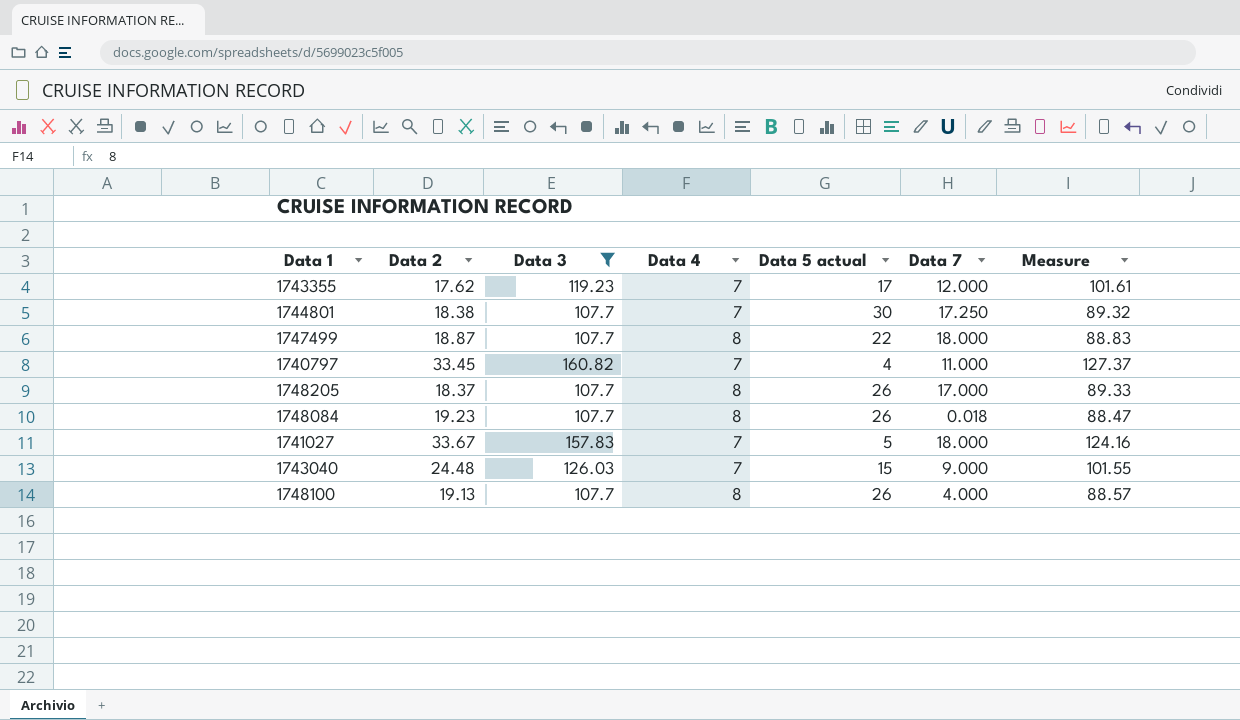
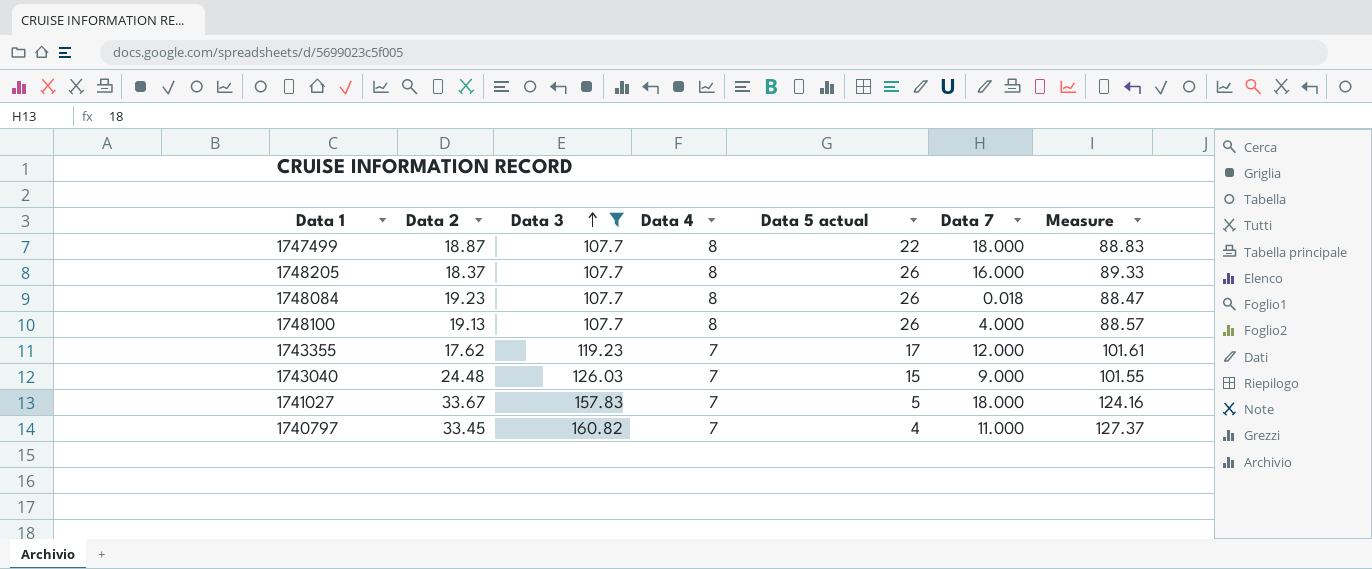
row order: none -> Data 3 ascending
row 1744801: 18.38 | 107.7 | 7 | 30 | 17.250 | 89.32 -> none
1748205 | Data 7: 17.000 -> 16.000

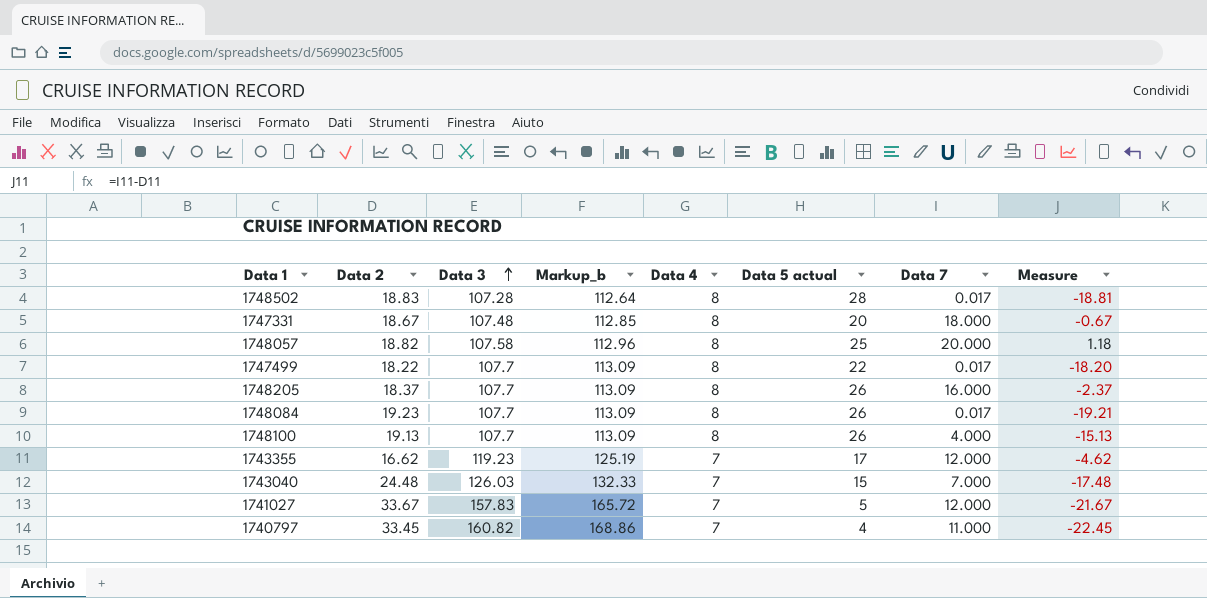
filter: Data 3 >= 107.7 -> none
column Markup_b | formula: none -> [Data 3] * 1.05
column Measure | formula: [Data 3] - [Data 2] -> [Data 7] - [Data 2]
1747499 | Data 2: 18.87 -> 18.22
1747499 | Data 7: 18.000 -> 0.017
1748084 | Data 7: 0.018 -> 0.017
1743355 | Data 2: 17.62 -> 16.62
1743040 | Data 7: 9.000 -> 7.000
1741027 | Data 7: 18.000 -> 12.000

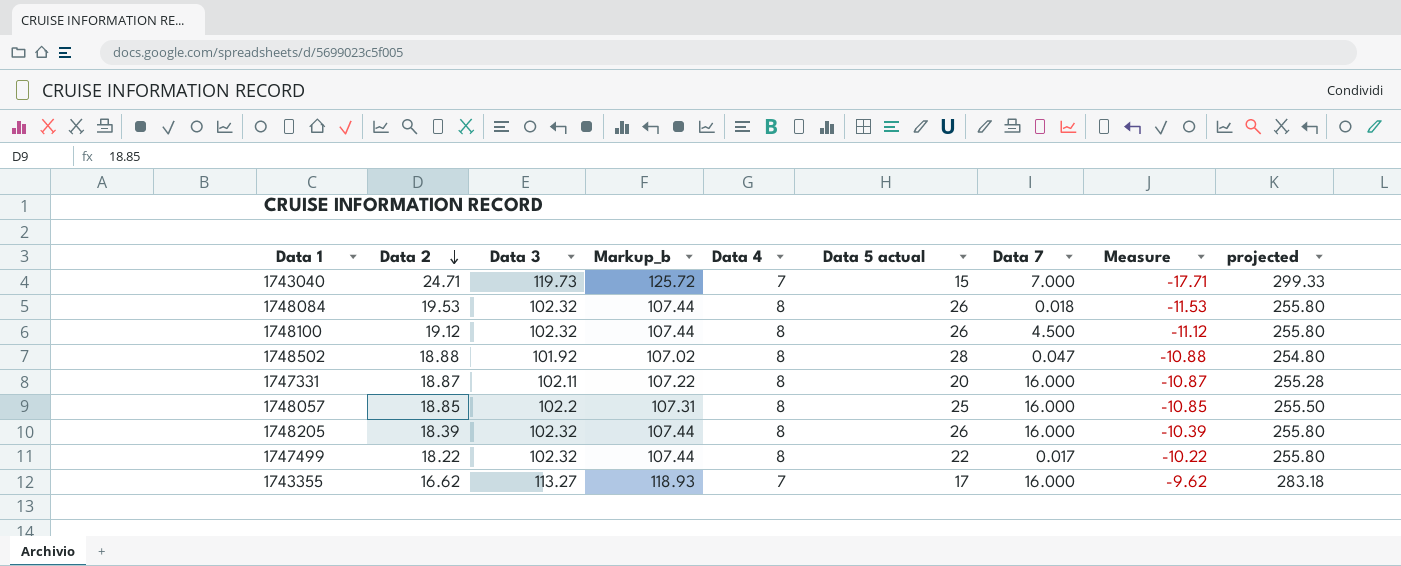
row order: Data 3 ascending -> Data 2 descending
column Measure | formula: [Data 7] - [Data 2] -> [Data 4] - [Data 2]
column projected | formula: none -> [Data 3] * 2.5
row 1741027: 33.67 | 157.83 | 165.72 | 7 | 5 | 12.000 | -21.67 -> none
row 1740797: 33.45 | 160.82 | 168.86 | 7 | 4 | 11.000 | -22.45 -> none
1743040 | Data 2: 24.48 -> 24.71
1743040 | Data 3: 126.03 -> 119.73
1743040 | Markup_b: 132.33 -> 125.72
1748084 | Data 2: 19.23 -> 19.53
1748084 | Data 3: 107.7 -> 102.32
1748084 | Markup_b: 113.09 -> 107.44
1748084 | Data 7: 0.017 -> 0.018
1748100 | Data 2: 19.13 -> 19.12
1748100 | Data 3: 107.7 -> 102.32
1748100 | Markup_b: 113.09 -> 107.44
1748100 | Data 7: 4.000 -> 4.500
1748502 | Data 2: 18.83 -> 18.88
1748502 | Data 3: 107.28 -> 101.92
1748502 | Markup_b: 112.64 -> 107.02
1748502 | Data 7: 0.017 -> 0.047
1747331 | Data 2: 18.67 -> 18.87
1747331 | Data 3: 107.48 -> 102.11
1747331 | Markup_b: 112.85 -> 107.22
1747331 | Data 7: 18.000 -> 16.000
1748057 | Data 2: 18.82 -> 18.85
1748057 | Data 3: 107.58 -> 102.2
1748057 | Markup_b: 112.96 -> 107.31
1748057 | Data 7: 20.000 -> 16.000
1748205 | Data 2: 18.37 -> 18.39
1748205 | Data 3: 107.7 -> 102.32
1748205 | Markup_b: 113.09 -> 107.44
1747499 | Data 3: 107.7 -> 102.32
1747499 | Markup_b: 113.09 -> 107.44
1743355 | Data 3: 119.23 -> 113.27
1743355 | Markup_b: 125.19 -> 118.93
1743355 | Data 7: 12.000 -> 16.000

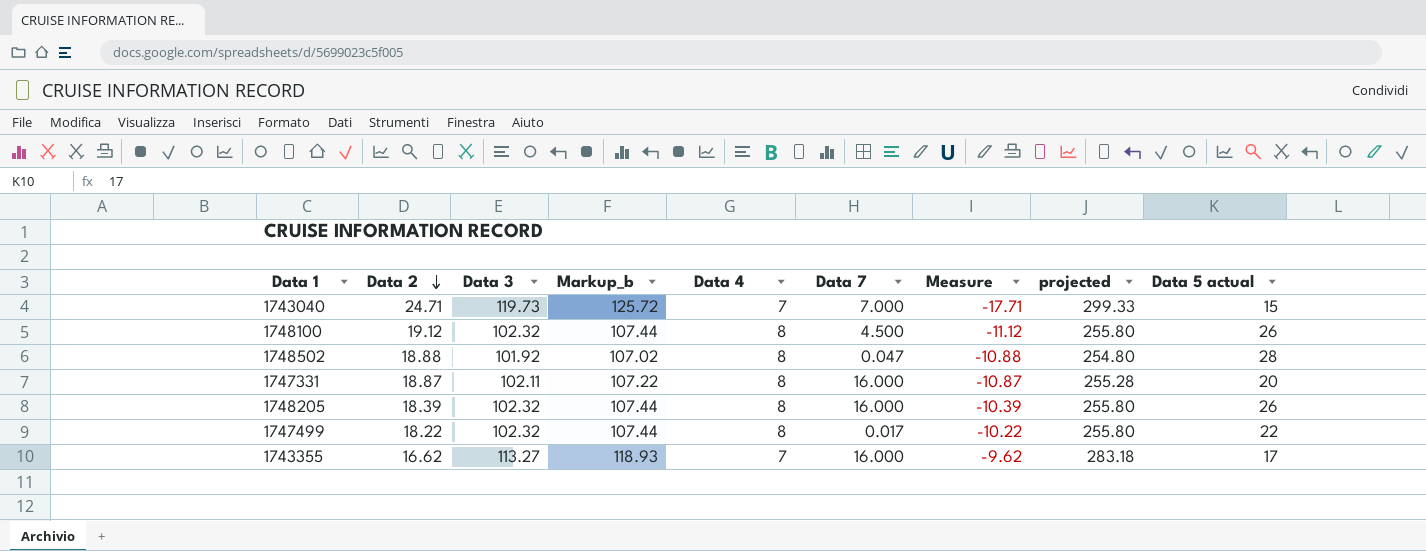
column Data 5 actual | position: 6 -> 9
row 1748084: 19.53 | 102.32 | 107.44 | 8 | 26 | 0.018 | -11.53 | 255.80 -> none
row 1748057: 18.85 | 102.2 | 107.31 | 8 | 25 | 16.000 | -10.85 | 255.50 -> none

